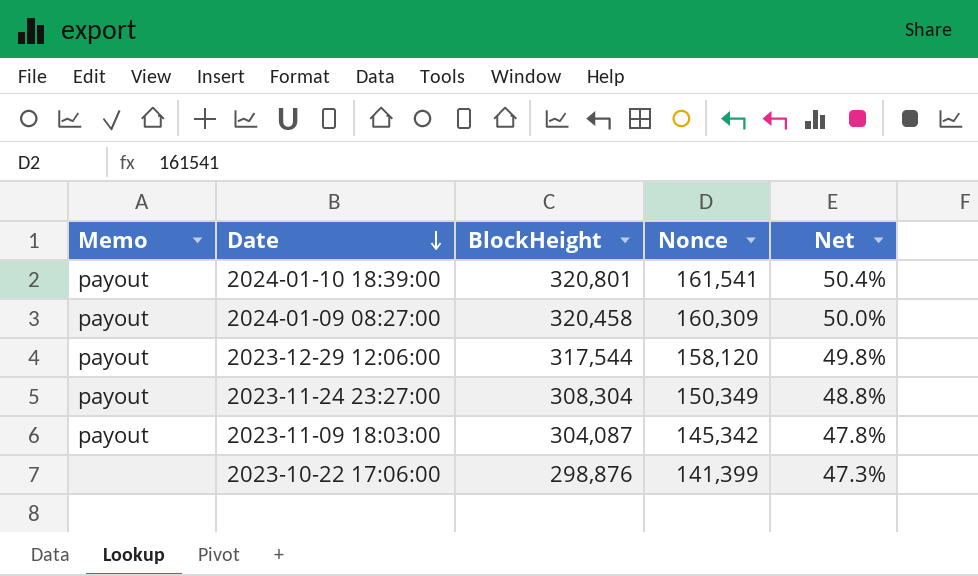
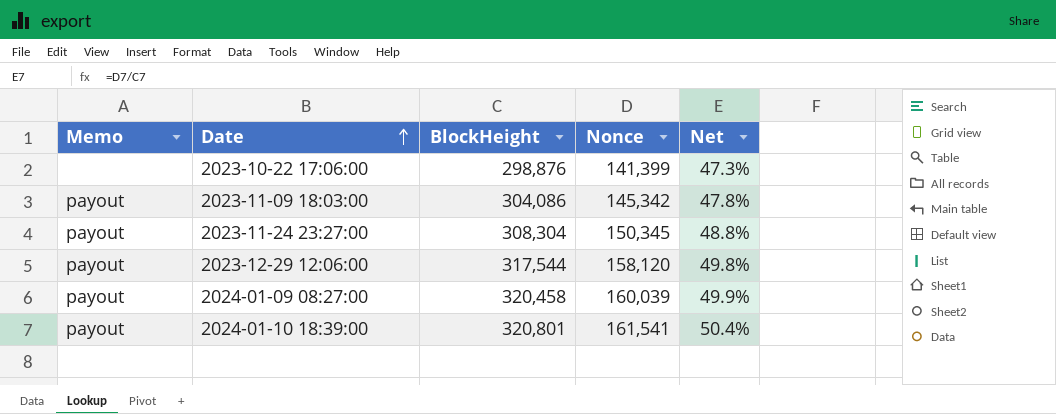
row order: Date descending -> Date ascending
2023-11-09 18:03:00 | BlockHeight: 304,087 -> 304,086
2023-11-24 23:27:00 | Nonce: 150,349 -> 150,345
2024-01-09 08:27:00 | Nonce: 160,309 -> 160,039
2024-01-09 08:27:00 | Net: 50.0% -> 49.9%

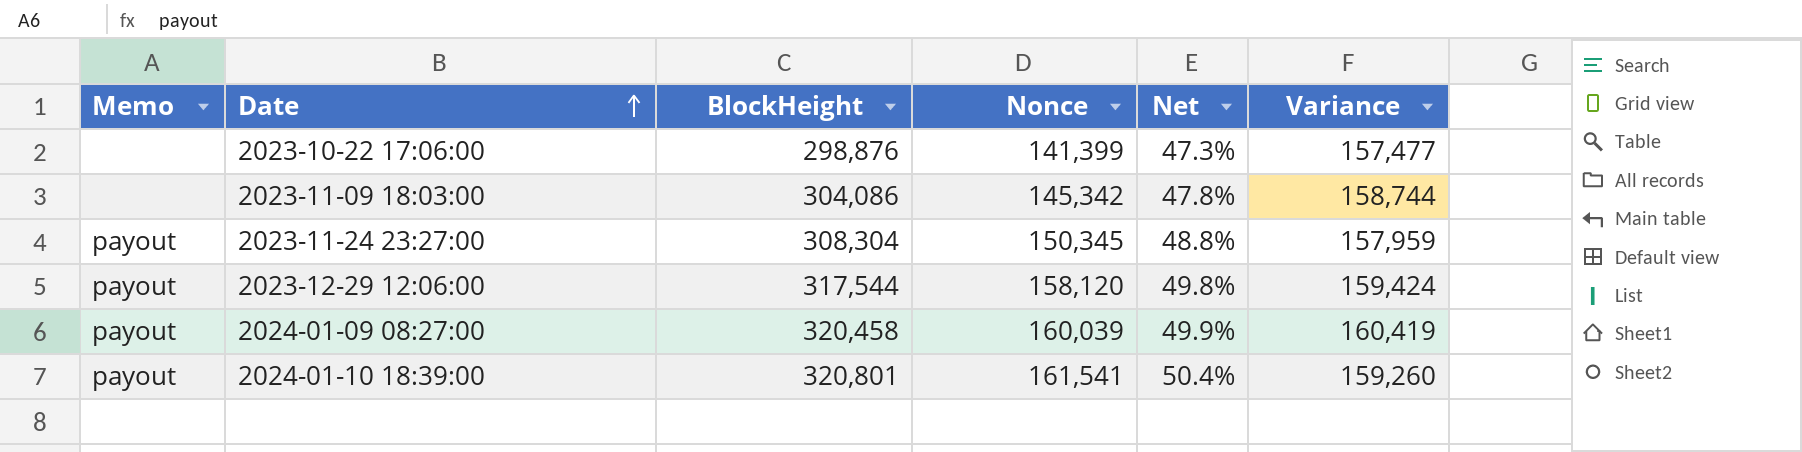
column Variance | formula: none -> [BlockHeight] - [Nonce]
2023-11-09 18:03:00 | Memo: payout -> none

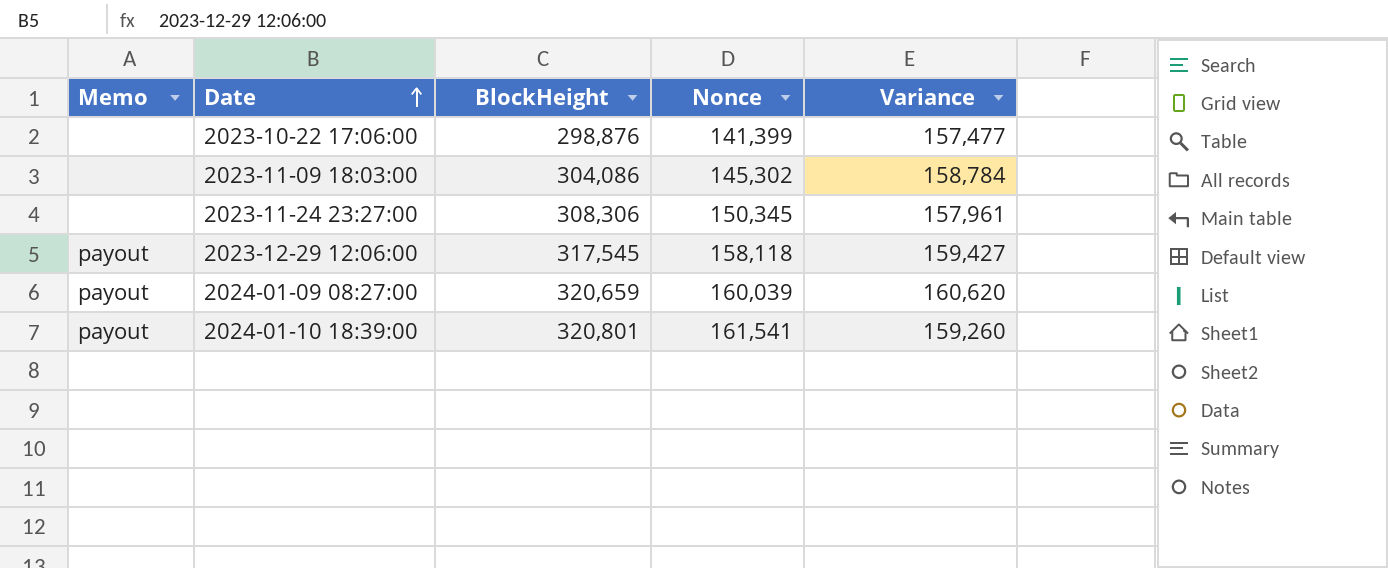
column Net | formula: [Nonce] / [BlockHeight] -> none
2023-11-09 18:03:00 | Nonce: 145,342 -> 145,302
2023-11-09 18:03:00 | Variance: 158,744 -> 158,784
2023-11-24 23:27:00 | Memo: payout -> none
2023-11-24 23:27:00 | BlockHeight: 308,304 -> 308,306
2023-11-24 23:27:00 | Variance: 157,959 -> 157,961
2023-12-29 12:06:00 | BlockHeight: 317,544 -> 317,545
2023-12-29 12:06:00 | Nonce: 158,120 -> 158,118
2023-12-29 12:06:00 | Variance: 159,424 -> 159,427
2024-01-09 08:27:00 | BlockHeight: 320,458 -> 320,659
2024-01-09 08:27:00 | Variance: 160,419 -> 160,620

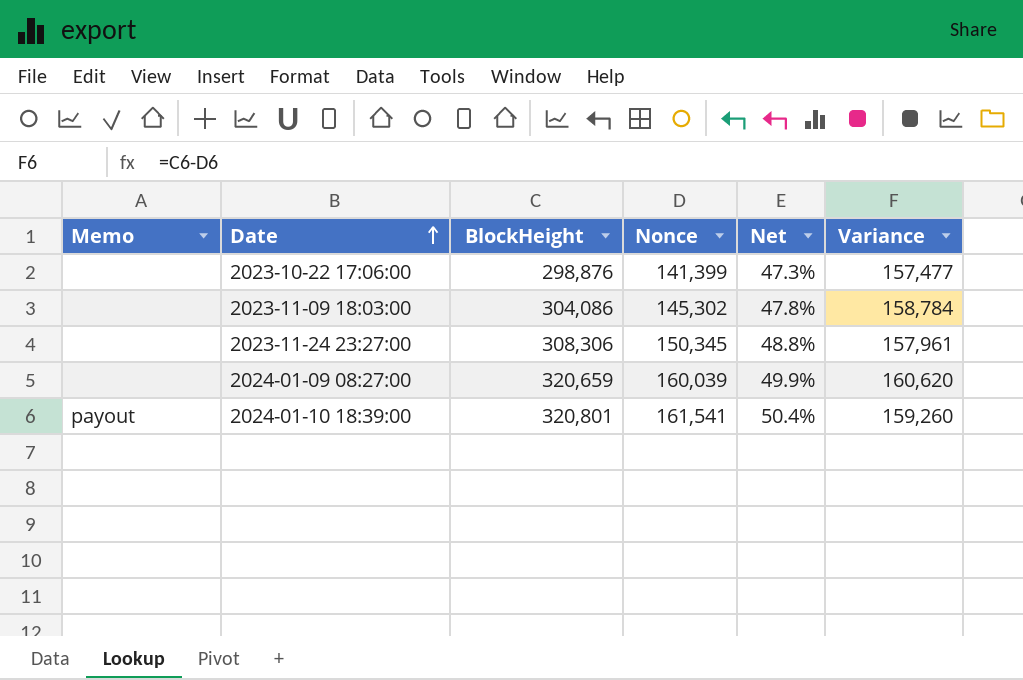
column Net | formula: none -> [Nonce] / [BlockHeight]
row 2023-12-29 12:06:00: payout | 317,545 | 158,118 | 159,427 -> none
2024-01-09 08:27:00 | Memo: payout -> none

